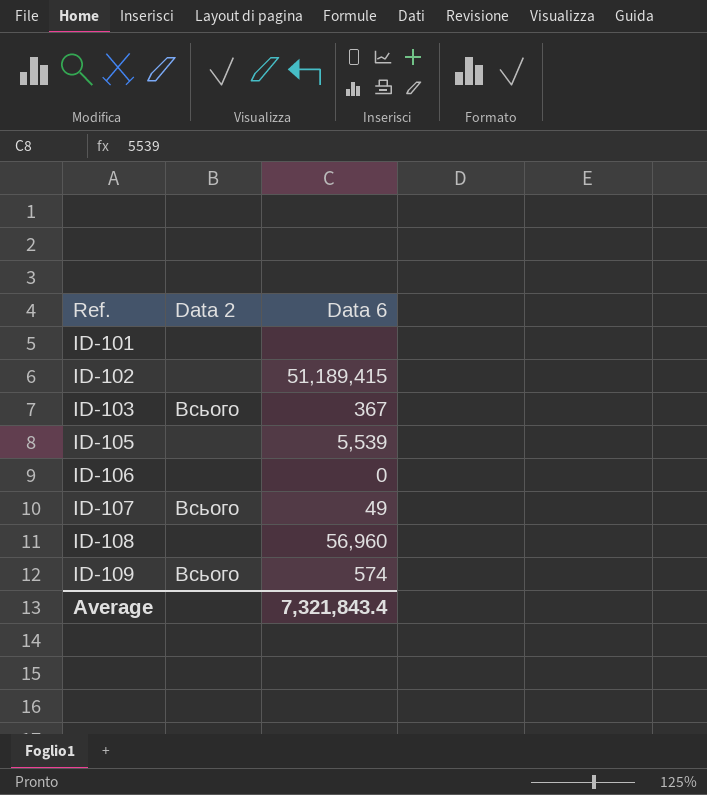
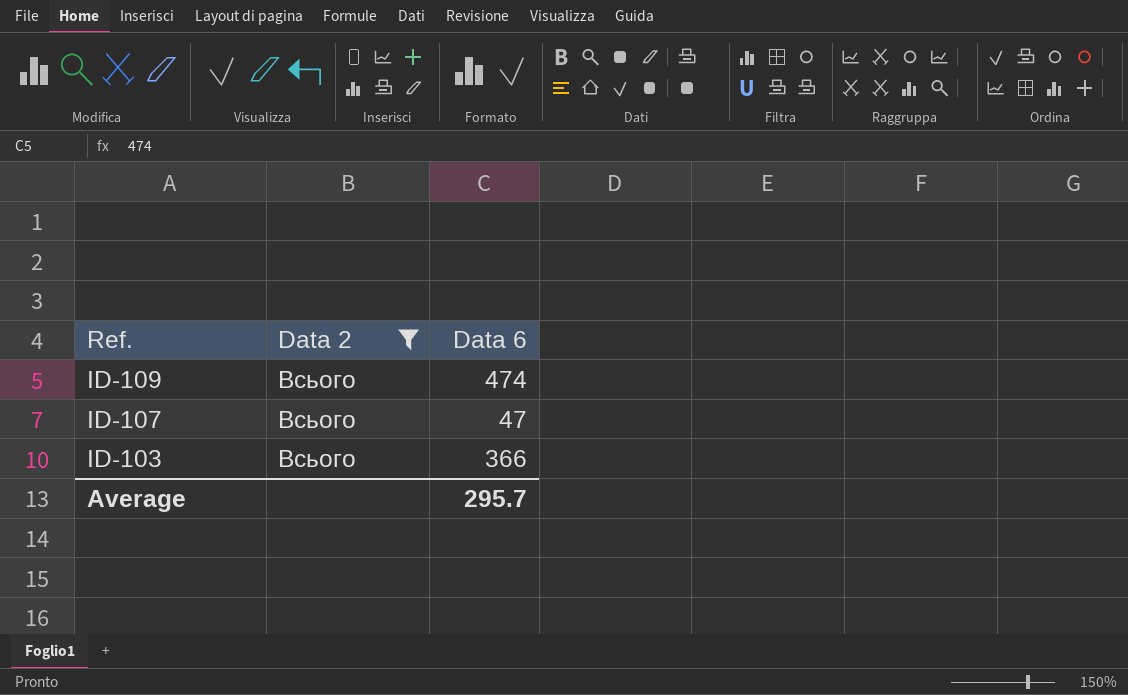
filter: none -> Data 2 = Всього
row order: Ref. ascending -> Ref. descending
ID-109 | Data 6: 574 -> 474
ID-107 | Data 6: 49 -> 47
ID-103 | Data 6: 367 -> 366
Average | Data 6: 7,321,843.4 -> 295.7

